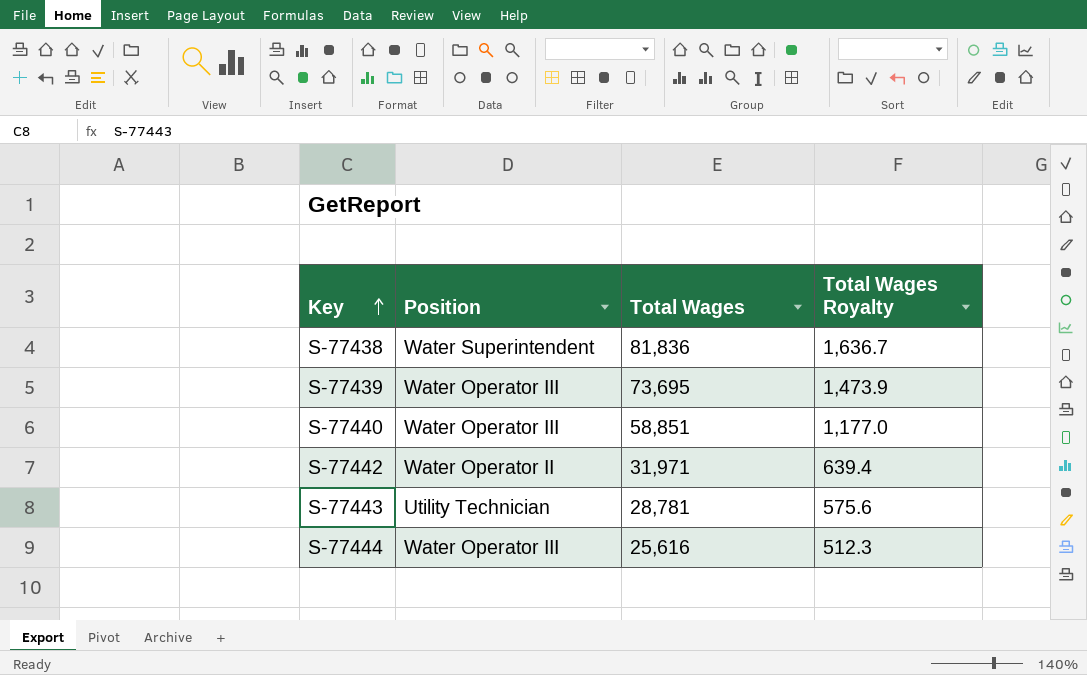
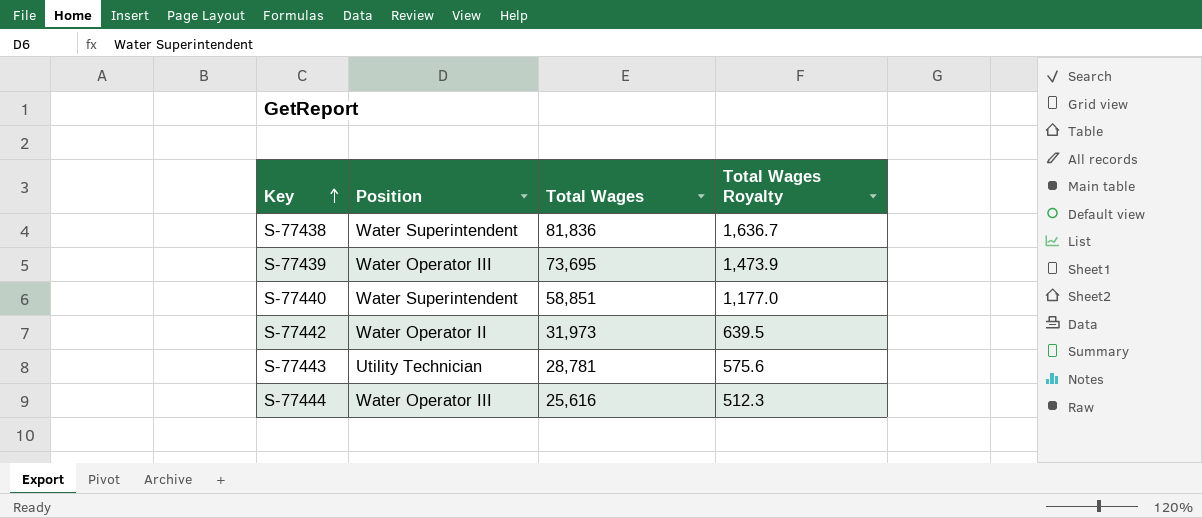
S-77440 | Position: Water Operator III -> Water Superintendent
S-77442 | Total Wages: 31,971 -> 31,973
S-77442 | Total Wages Royalty: 639.4 -> 639.5

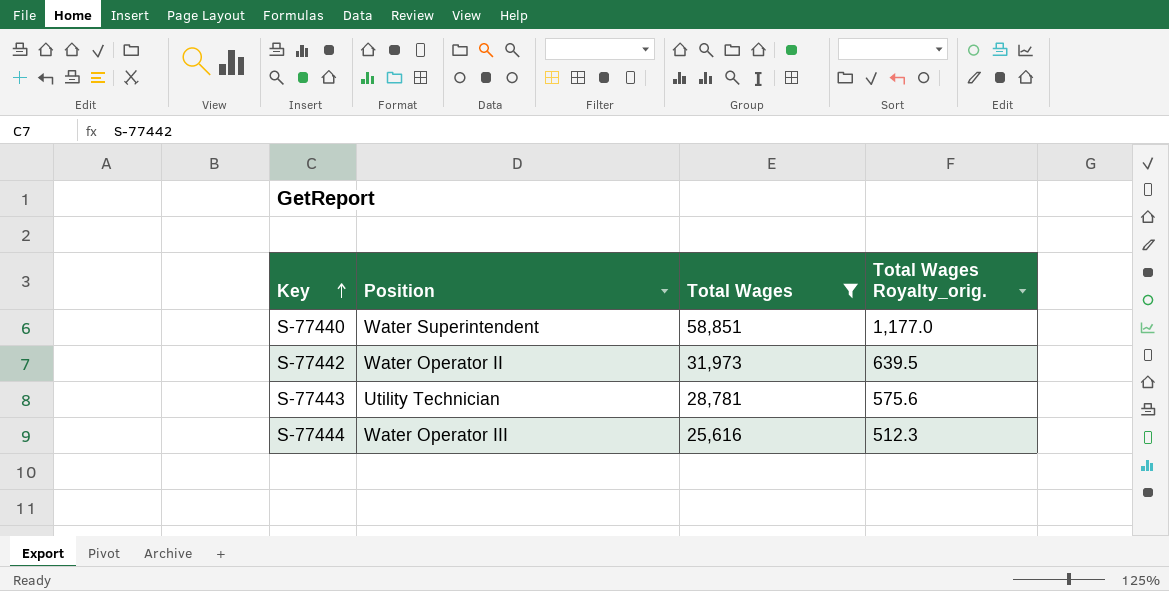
filter: none -> Total Wages <= 58,851
column name: Total Wages Royalty -> Total Wages Royalty_orig.

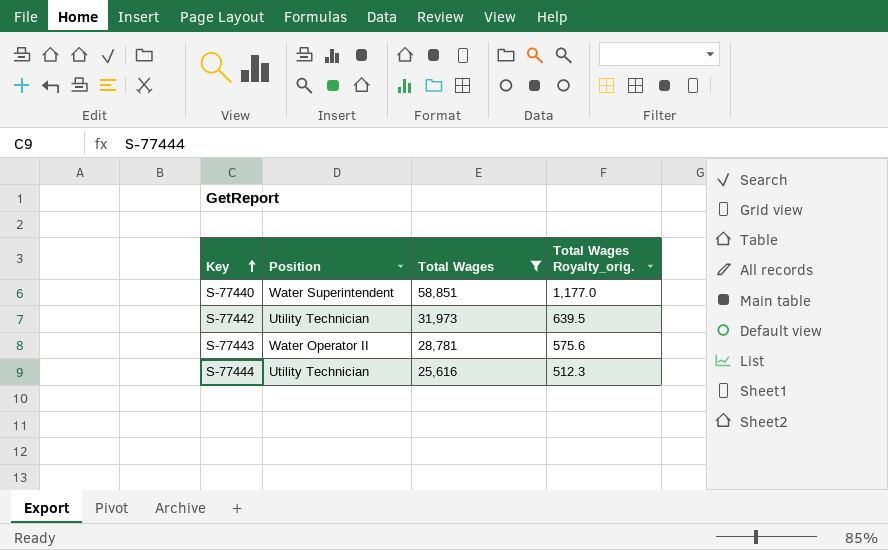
S-77442 | Position: Water Operator II -> Utility Technician
S-77443 | Position: Utility Technician -> Water Operator II
S-77444 | Position: Water Operator III -> Utility Technician

